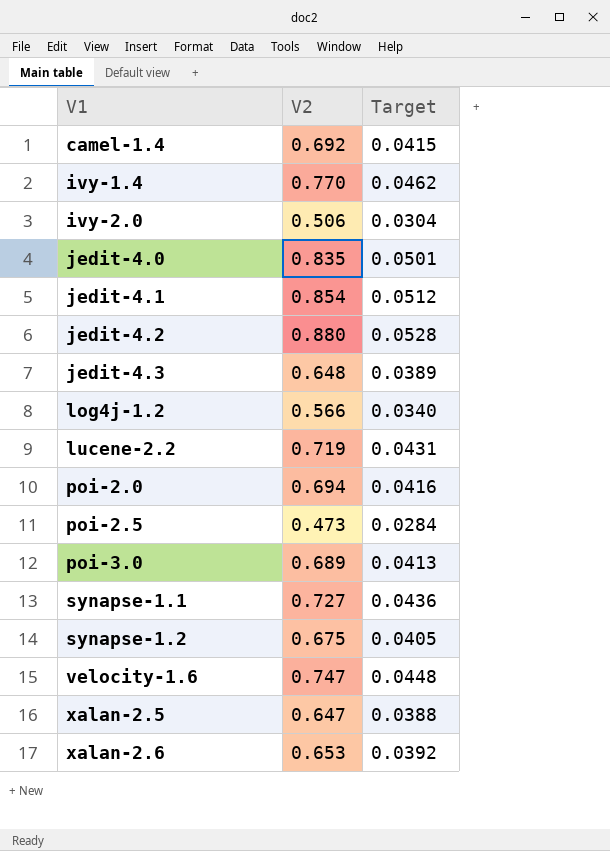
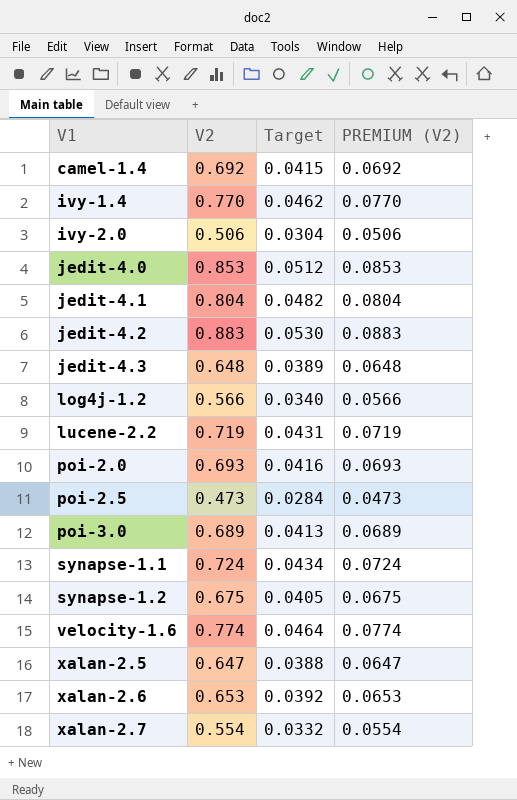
column PREMIUM (V2) | formula: none -> [V2] * 0.1
jedit-4.0 | V2: 0.835 -> 0.853
jedit-4.0 | Target: 0.0501 -> 0.0512
jedit-4.1 | V2: 0.854 -> 0.804
jedit-4.1 | Target: 0.0512 -> 0.0482
jedit-4.2 | V2: 0.880 -> 0.883
jedit-4.2 | Target: 0.0528 -> 0.0530
poi-2.0 | V2: 0.694 -> 0.693
synapse-1.1 | V2: 0.727 -> 0.724
synapse-1.1 | Target: 0.0436 -> 0.0434
velocity-1.6 | V2: 0.747 -> 0.774
velocity-1.6 | Target: 0.0448 -> 0.0464
row xalan-2.7: none -> 0.554 | 0.0332 | 0.0554

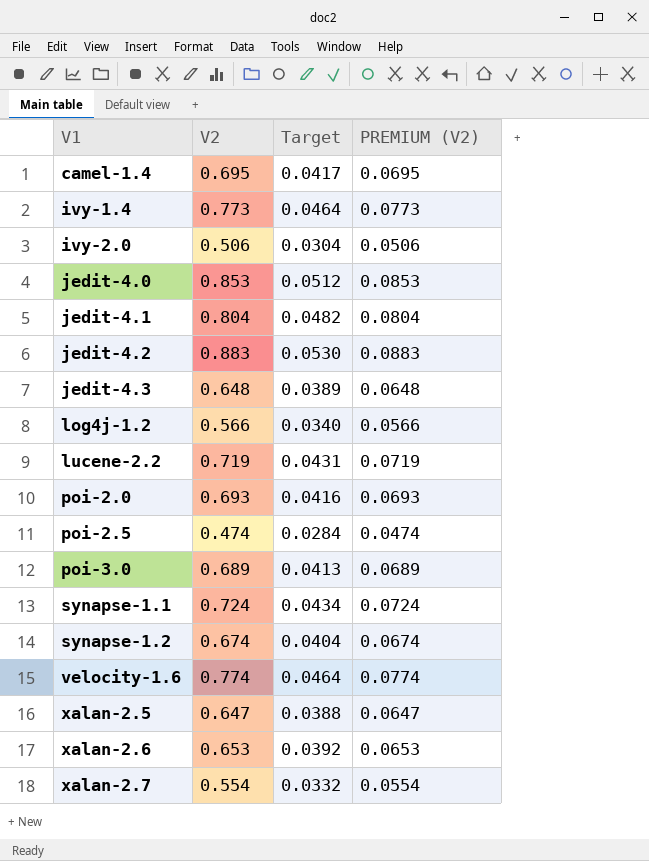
camel-1.4 | V2: 0.692 -> 0.695
camel-1.4 | Target: 0.0415 -> 0.0417
camel-1.4 | PREMIUM (V2): 0.0692 -> 0.0695
ivy-1.4 | V2: 0.770 -> 0.773
ivy-1.4 | Target: 0.0462 -> 0.0464
ivy-1.4 | PREMIUM (V2): 0.0770 -> 0.0773
poi-2.5 | V2: 0.473 -> 0.474
poi-2.5 | PREMIUM (V2): 0.0473 -> 0.0474
synapse-1.2 | V2: 0.675 -> 0.674
synapse-1.2 | Target: 0.0405 -> 0.0404
synapse-1.2 | PREMIUM (V2): 0.0675 -> 0.0674

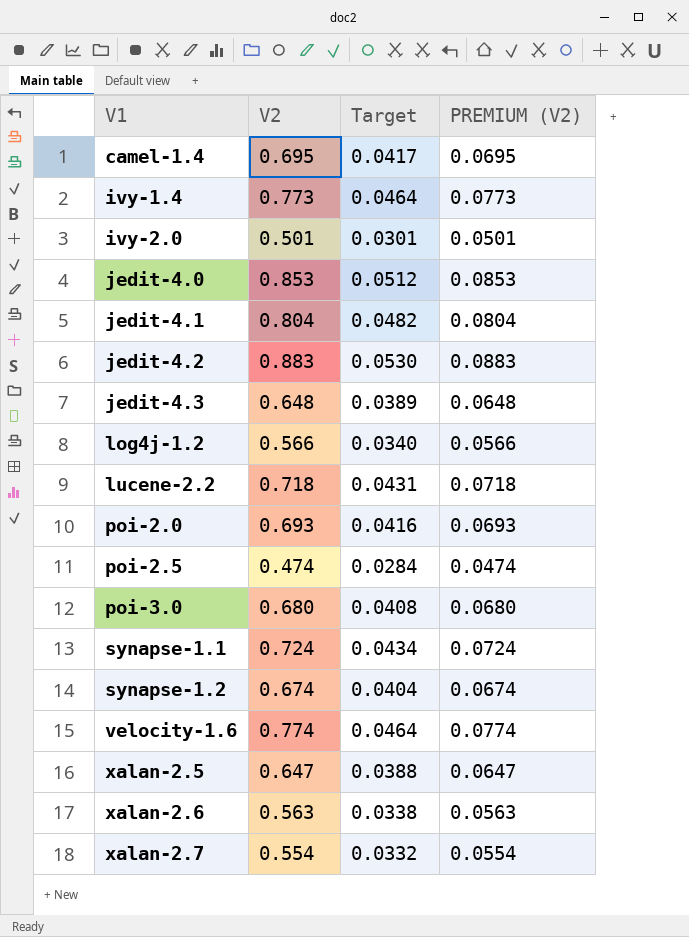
ivy-2.0 | V2: 0.506 -> 0.501
ivy-2.0 | Target: 0.0304 -> 0.0301
ivy-2.0 | PREMIUM (V2): 0.0506 -> 0.0501
lucene-2.2 | V2: 0.719 -> 0.718
lucene-2.2 | PREMIUM (V2): 0.0719 -> 0.0718
poi-3.0 | V2: 0.689 -> 0.680
poi-3.0 | Target: 0.0413 -> 0.0408
poi-3.0 | PREMIUM (V2): 0.0689 -> 0.0680
xalan-2.6 | V2: 0.653 -> 0.563
xalan-2.6 | Target: 0.0392 -> 0.0338
xalan-2.6 | PREMIUM (V2): 0.0653 -> 0.0563

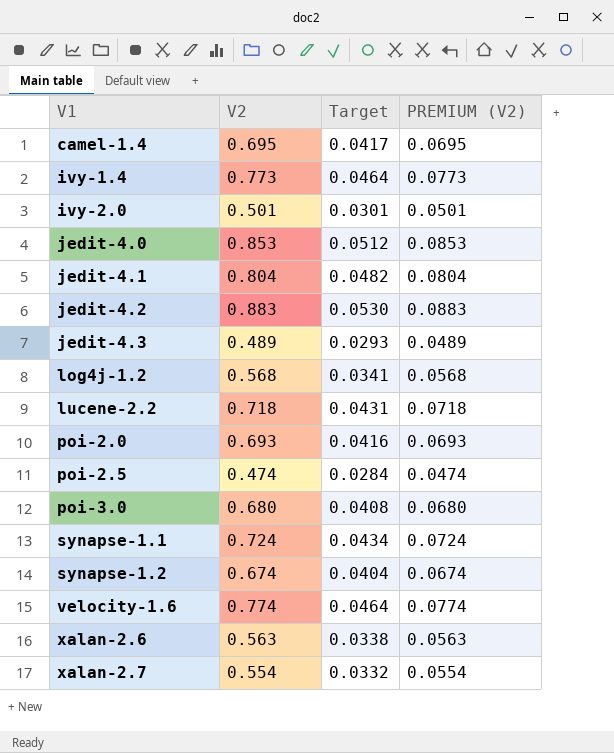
row xalan-2.5: 0.647 | 0.0388 | 0.0647 -> none
jedit-4.3 | V2: 0.648 -> 0.489
jedit-4.3 | Target: 0.0389 -> 0.0293
jedit-4.3 | PREMIUM (V2): 0.0648 -> 0.0489
log4j-1.2 | V2: 0.566 -> 0.568
log4j-1.2 | Target: 0.0340 -> 0.0341
log4j-1.2 | PREMIUM (V2): 0.0566 -> 0.0568

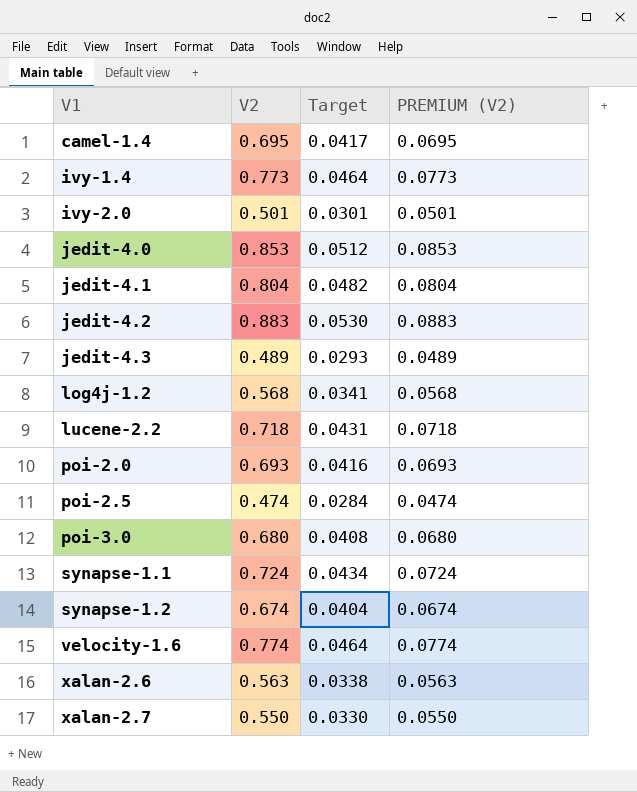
xalan-2.7 | V2: 0.554 -> 0.550
xalan-2.7 | Target: 0.0332 -> 0.0330
xalan-2.7 | PREMIUM (V2): 0.0554 -> 0.0550

